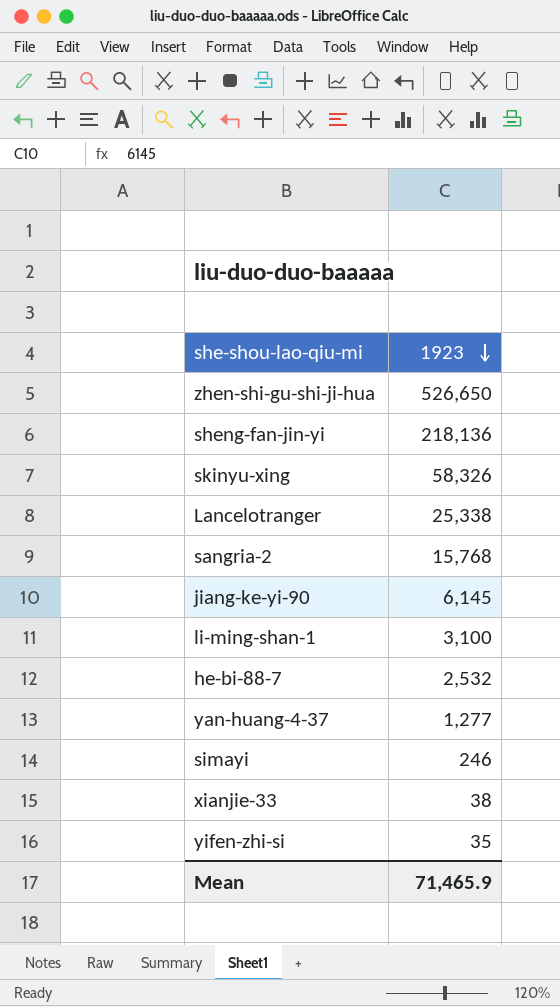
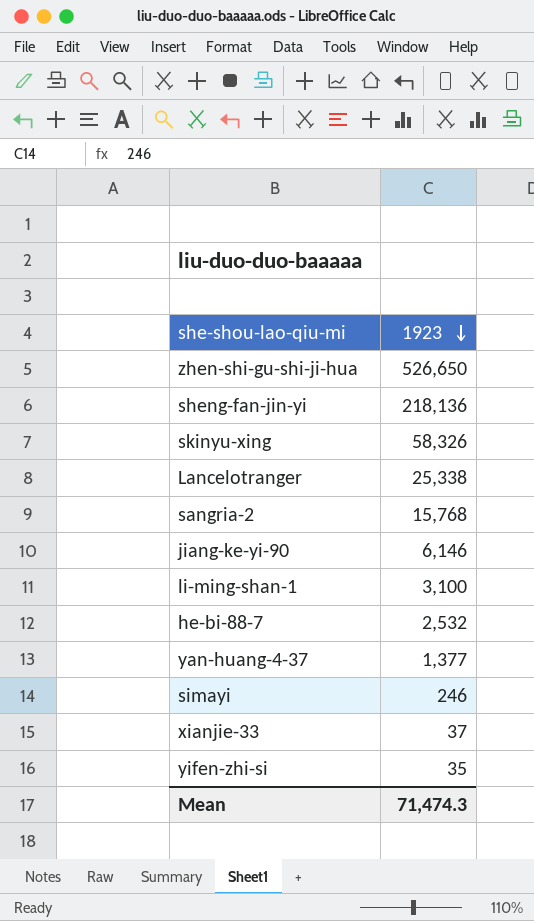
jiang-ke-yi-90 | 1923: 6,145 -> 6,146
yan-huang-4-37 | 1923: 1,277 -> 1,377
xianjie-33 | 1923: 38 -> 37
Mean | 1923: 71,465.9 -> 71,474.3

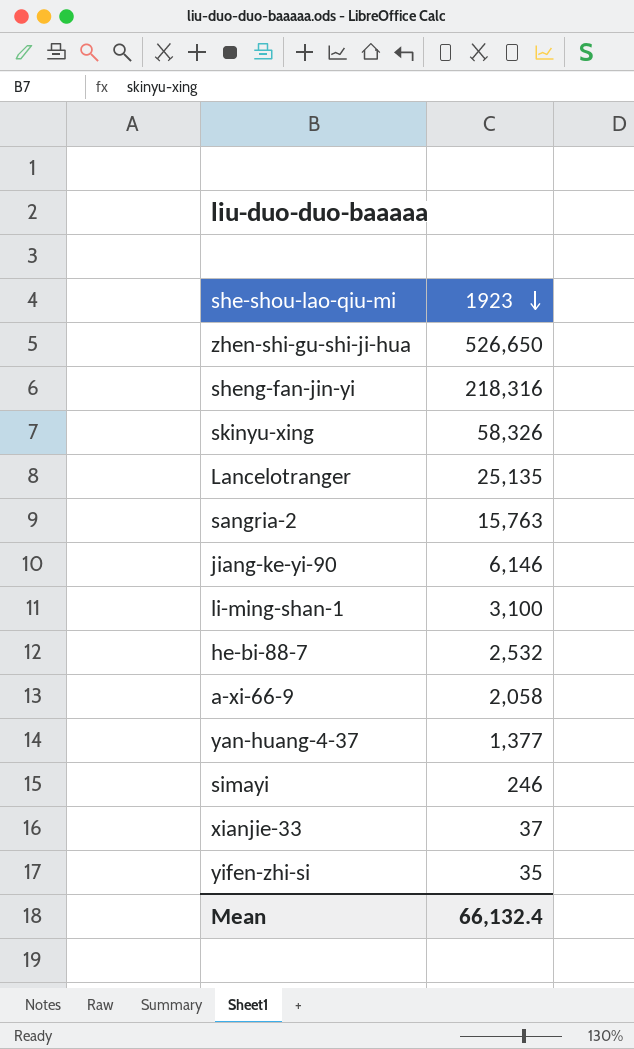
sheng-fan-jin-yi | 1923: 218,136 -> 218,316
Lancelotranger | 1923: 25,338 -> 25,135
sangria-2 | 1923: 15,768 -> 15,763
row a-xi-66-9: none -> 2,058
Mean | 1923: 71,474.3 -> 66,132.4

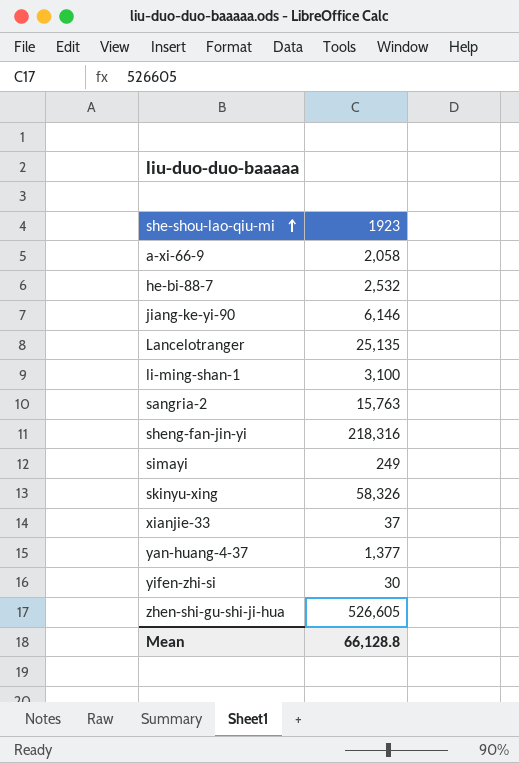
row order: 1923 descending -> she-shou-lao-qiu-mi ascending
simayi | 1923: 246 -> 249
yifen-zhi-si | 1923: 35 -> 30
zhen-shi-gu-shi-ji-hua | 1923: 526,650 -> 526,605
Mean | 1923: 66,132.4 -> 66,128.8

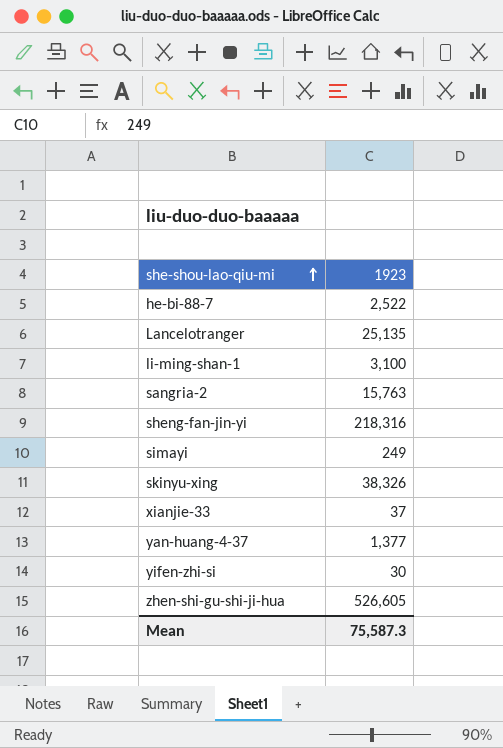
row a-xi-66-9: 2,058 -> none
row jiang-ke-yi-90: 6,146 -> none
he-bi-88-7 | 1923: 2,532 -> 2,522
skinyu-xing | 1923: 58,326 -> 38,326
Mean | 1923: 66,128.8 -> 75,587.3

